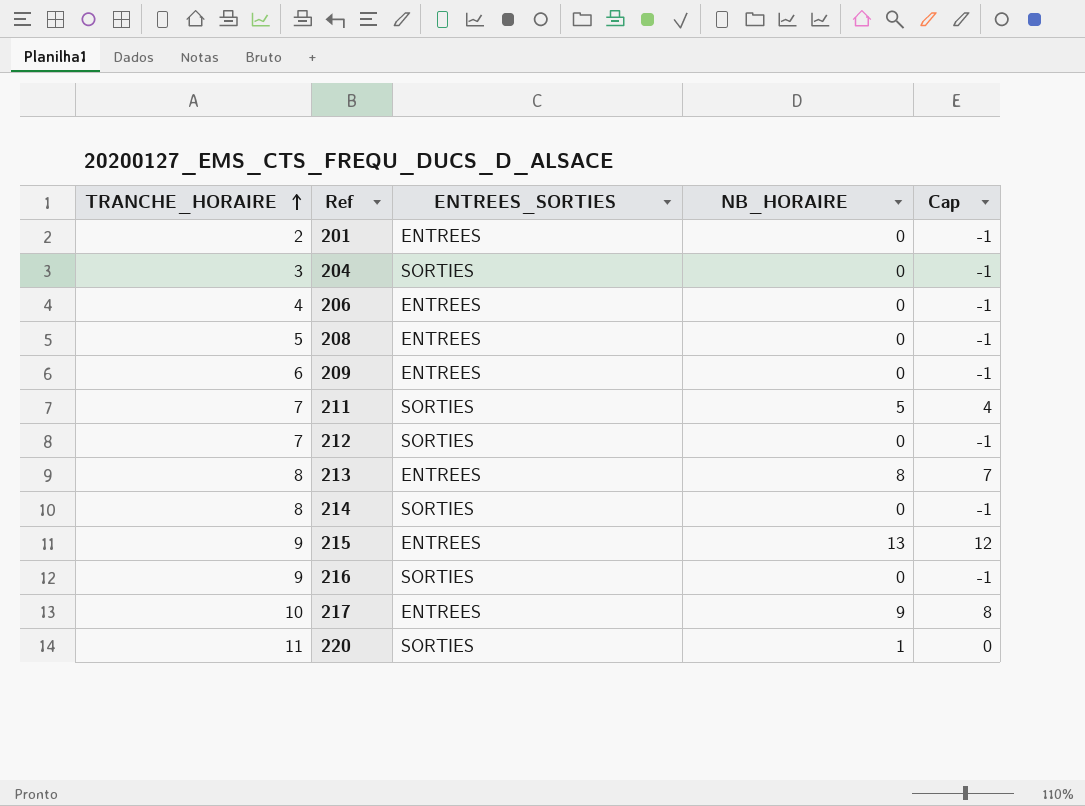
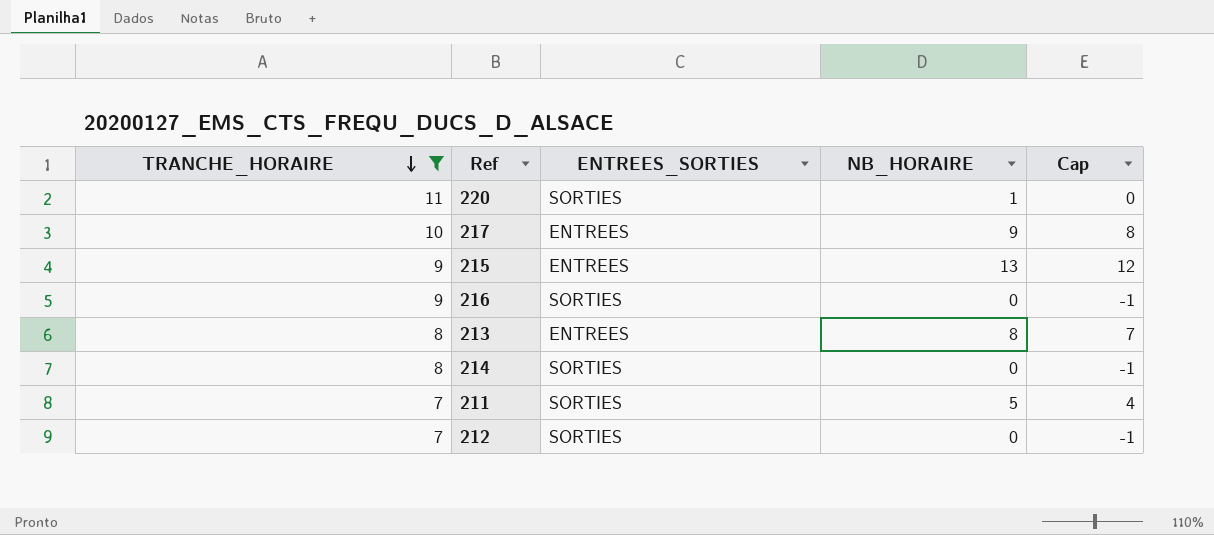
filter: none -> TRANCHE_HORAIRE >= 7
row order: TRANCHE_HORAIRE ascending -> TRANCHE_HORAIRE descending

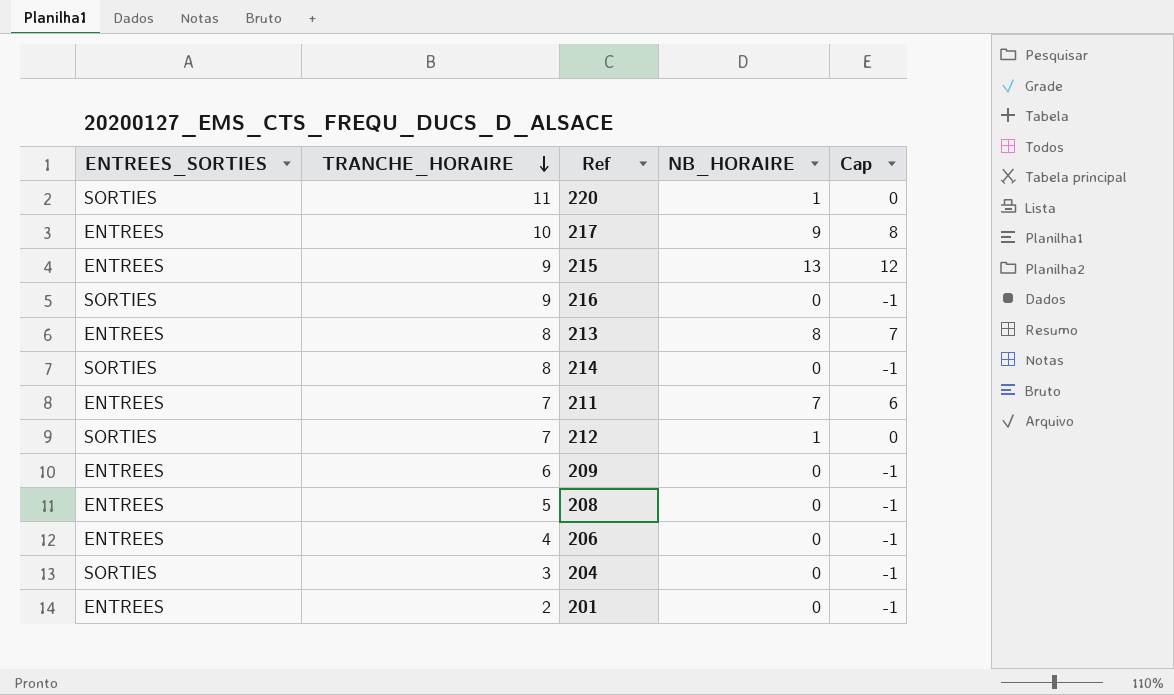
filter: TRANCHE_HORAIRE >= 7 -> none
column ENTREES_SORTIES | position: 3 -> 1
211 | ENTREES_SORTIES: SORTIES -> ENTREES
211 | NB_HORAIRE: 5 -> 7
211 | Cap: 4 -> 6
212 | NB_HORAIRE: 0 -> 1
212 | Cap: -1 -> 0

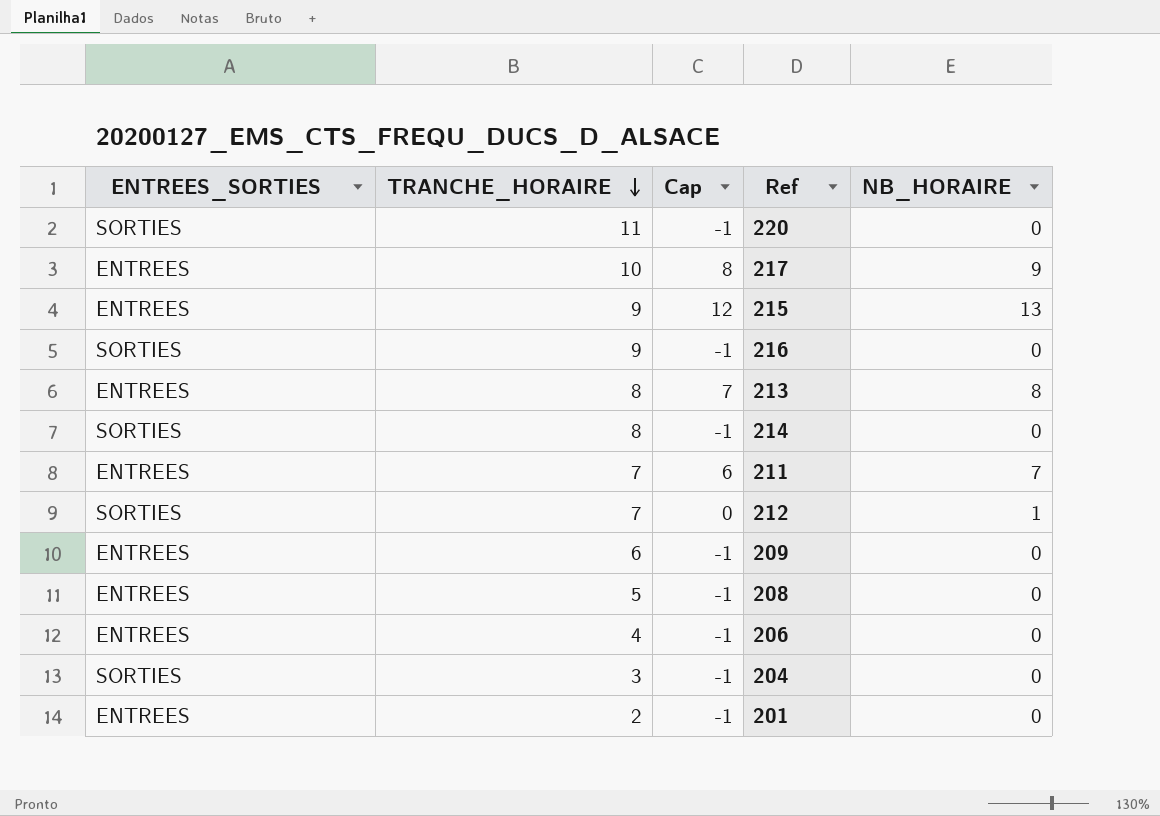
column Cap | position: 5 -> 3
220 | Cap: 0 -> -1
220 | NB_HORAIRE: 1 -> 0

